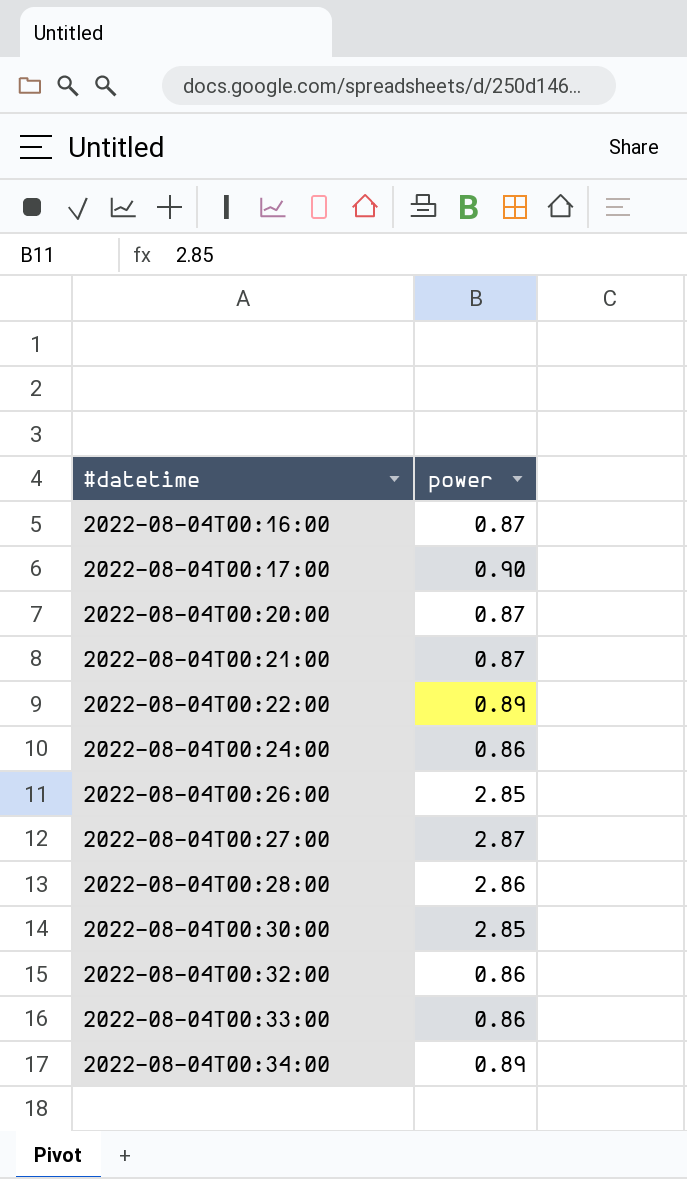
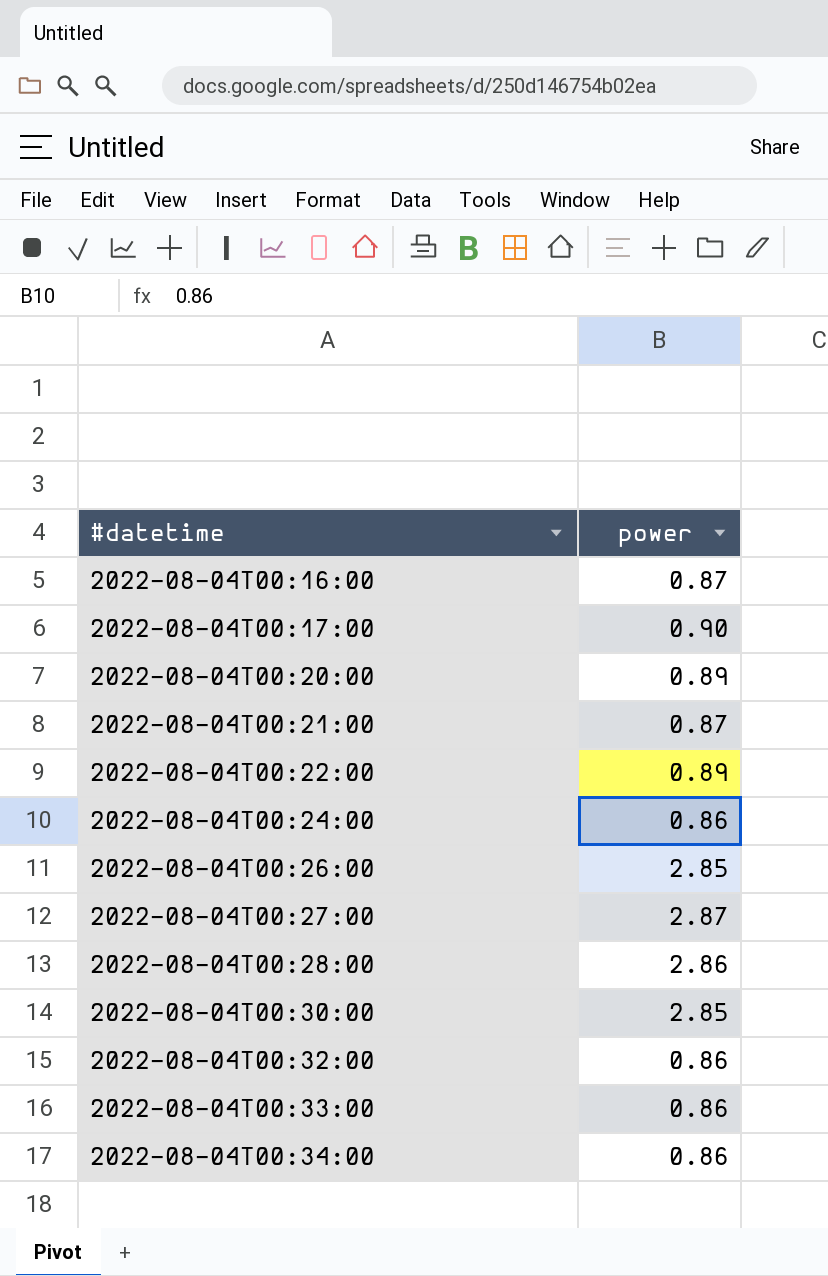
2022-08-04T00:20:00 | power: 0.87 -> 0.89
2022-08-04T00:34:00 | power: 0.89 -> 0.86

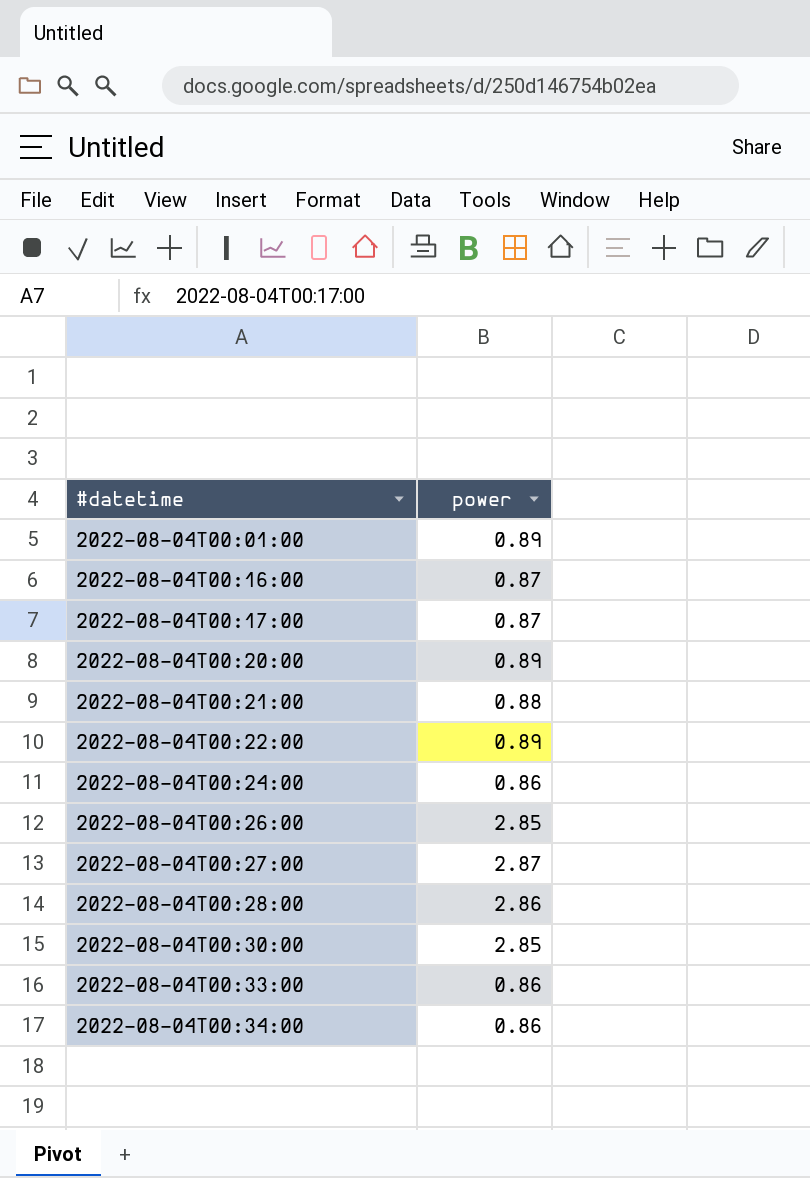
row 2022-08-04T00:32:00: 0.86 -> none
row 2022-08-04T00:01:00: none -> 0.89
2022-08-04T00:17:00 | power: 0.90 -> 0.87
2022-08-04T00:21:00 | power: 0.87 -> 0.88

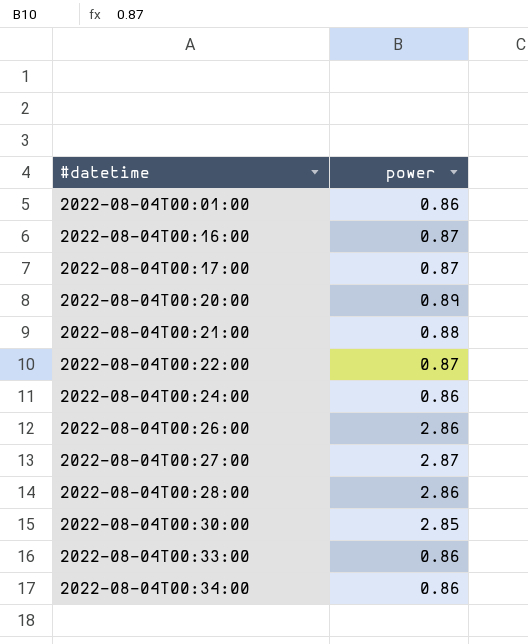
2022-08-04T00:01:00 | power: 0.89 -> 0.86
2022-08-04T00:22:00 | power: 0.89 -> 0.87
2022-08-04T00:26:00 | power: 2.85 -> 2.86

